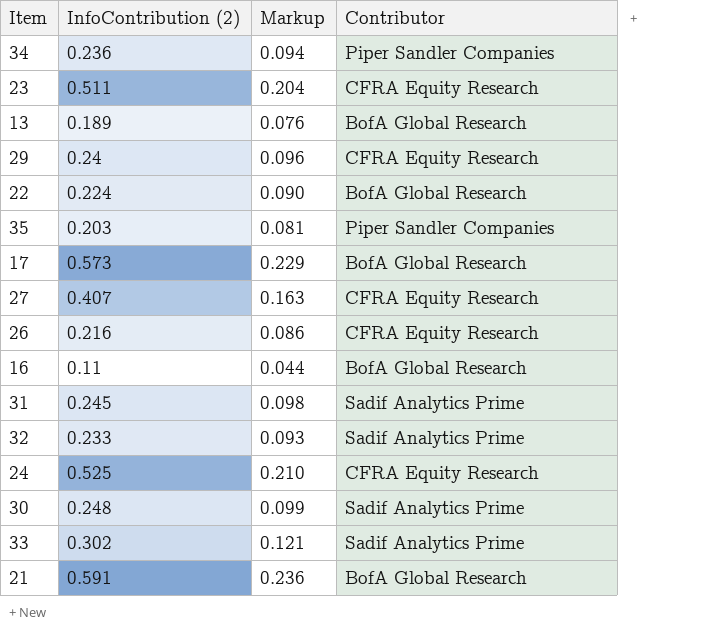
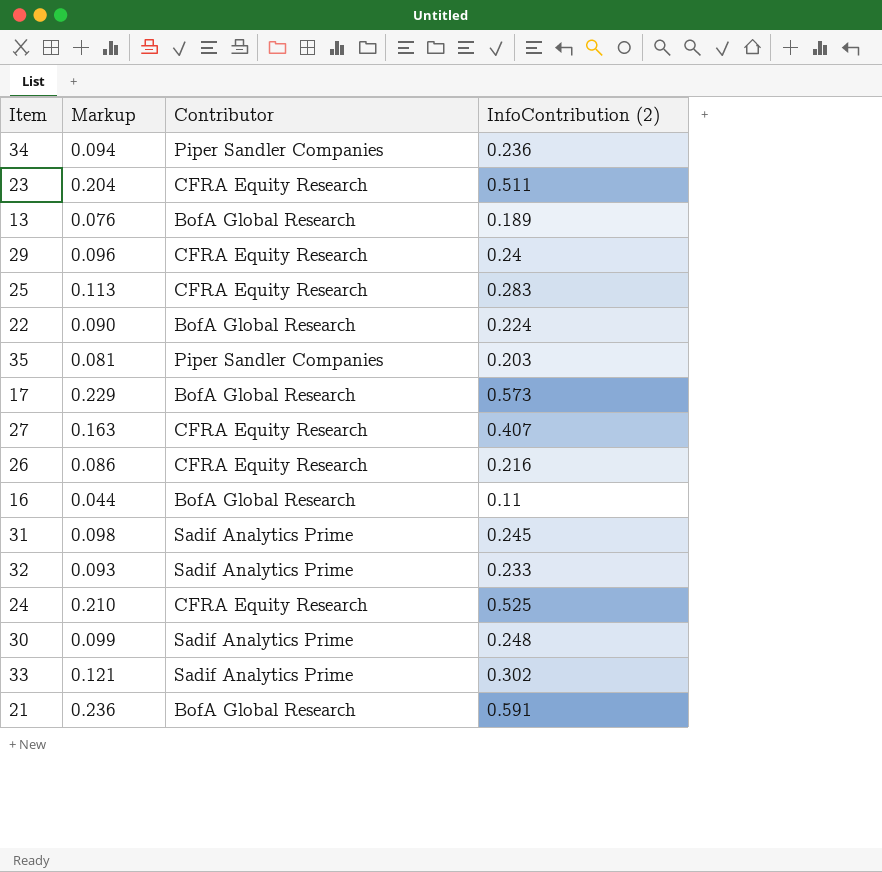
column InfoContribution (2) | position: 2 -> 4
row 25: none -> 0.113 | CFRA Equity Research | 0.283

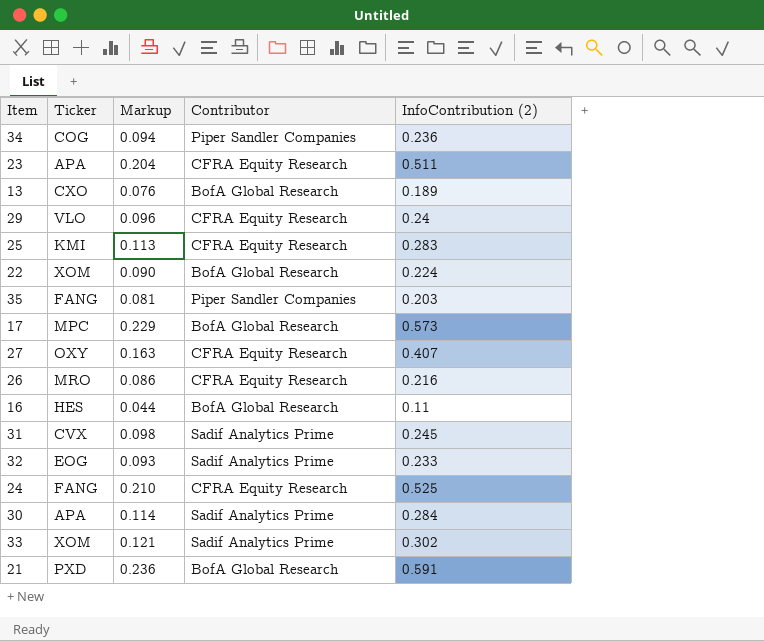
column Ticker | position: none -> 2
30 | Markup: 0.099 -> 0.114
30 | InfoContribution (2): 0.248 -> 0.284

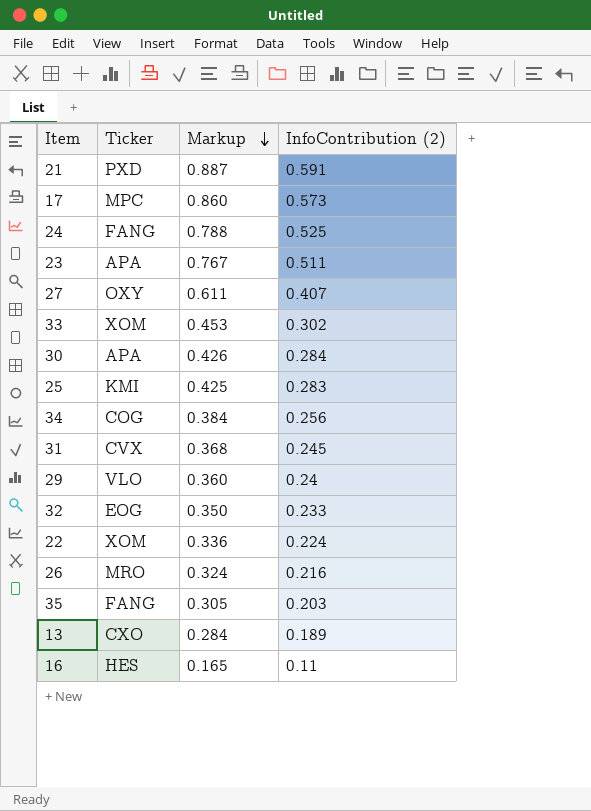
row order: none -> Markup descending
column Contributor | position: 4 -> none
column Markup | formula: [InfoContribution (2)] * 0.4 -> [InfoContribution (2)] * 1.5
34 | InfoContribution (2): 0.236 -> 0.256

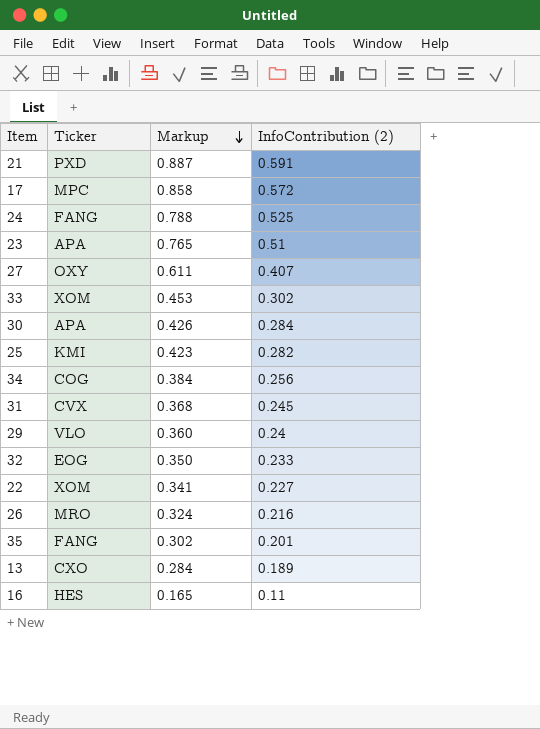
17 | Markup: 0.860 -> 0.858
17 | InfoContribution (2): 0.573 -> 0.572
23 | Markup: 0.767 -> 0.765
23 | InfoContribution (2): 0.511 -> 0.51
25 | Markup: 0.425 -> 0.423
25 | InfoContribution (2): 0.283 -> 0.282
22 | Markup: 0.336 -> 0.341
22 | InfoContribution (2): 0.224 -> 0.227
35 | Markup: 0.305 -> 0.302
35 | InfoContribution (2): 0.203 -> 0.201

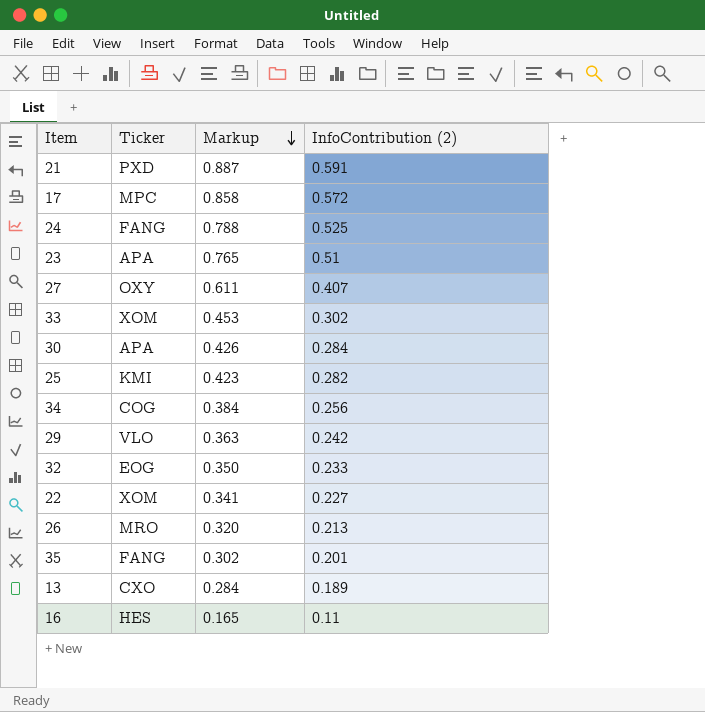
row 31: CVX | 0.368 | 0.245 -> none
29 | Markup: 0.360 -> 0.363
29 | InfoContribution (2): 0.24 -> 0.242
26 | Markup: 0.324 -> 0.320
26 | InfoContribution (2): 0.216 -> 0.213

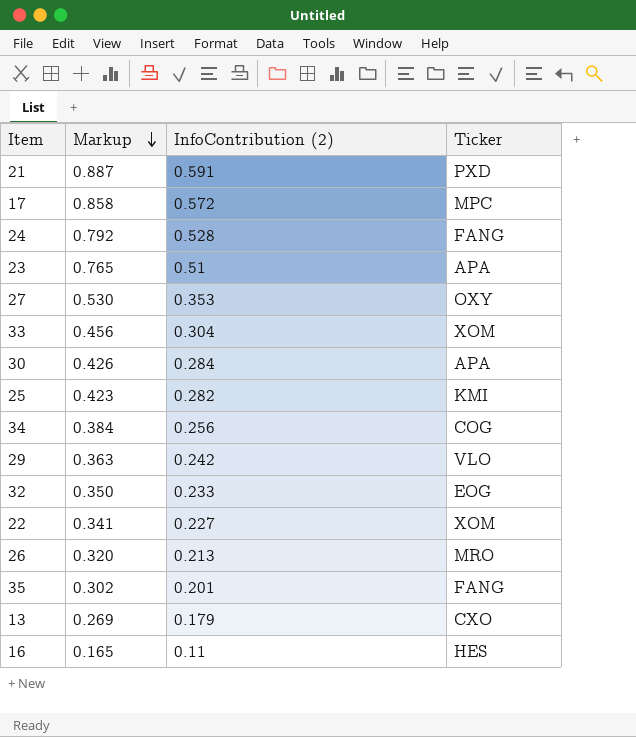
column Ticker | position: 2 -> 4
24 | Markup: 0.788 -> 0.792
24 | InfoContribution (2): 0.525 -> 0.528
27 | Markup: 0.611 -> 0.530
27 | InfoContribution (2): 0.407 -> 0.353
33 | Markup: 0.453 -> 0.456
33 | InfoContribution (2): 0.302 -> 0.304
13 | Markup: 0.284 -> 0.269
13 | InfoContribution (2): 0.189 -> 0.179

